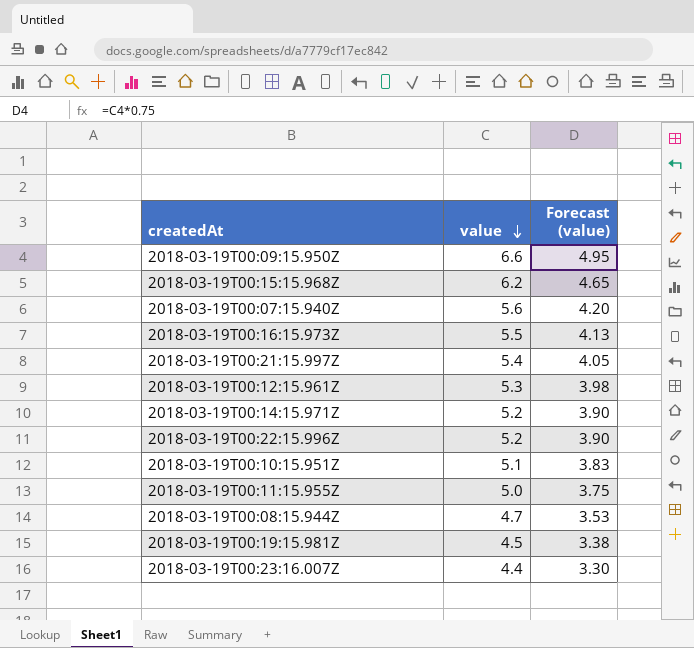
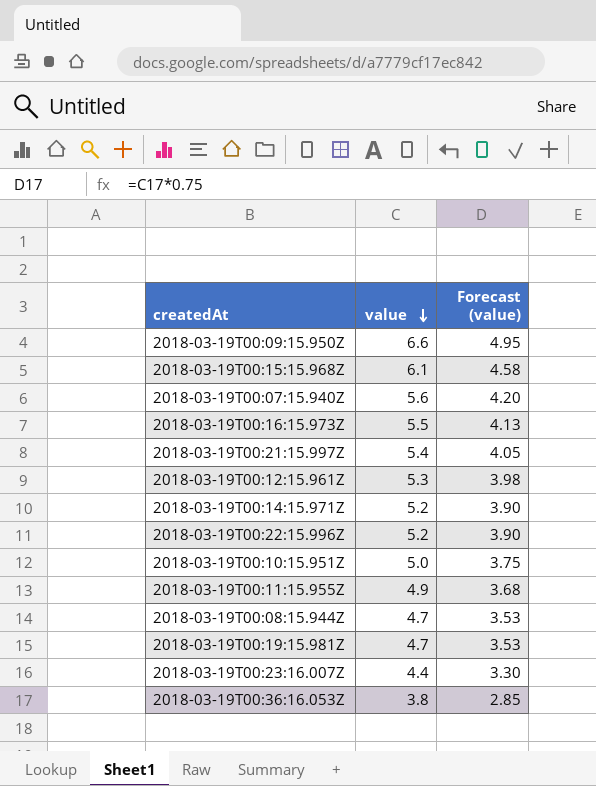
2018-03-19T00:15:15.968Z | value: 6.2 -> 6.1
2018-03-19T00:15:15.968Z | Forecast (value): 4.65 -> 4.58
2018-03-19T00:10:15.951Z | value: 5.1 -> 5.0
2018-03-19T00:10:15.951Z | Forecast (value): 3.83 -> 3.75
2018-03-19T00:11:15.955Z | value: 5.0 -> 4.9
2018-03-19T00:11:15.955Z | Forecast (value): 3.75 -> 3.68
2018-03-19T00:19:15.981Z | value: 4.5 -> 4.7
2018-03-19T00:19:15.981Z | Forecast (value): 3.38 -> 3.53
row 2018-03-19T00:36:16.053Z: none -> 3.8 | 2.85

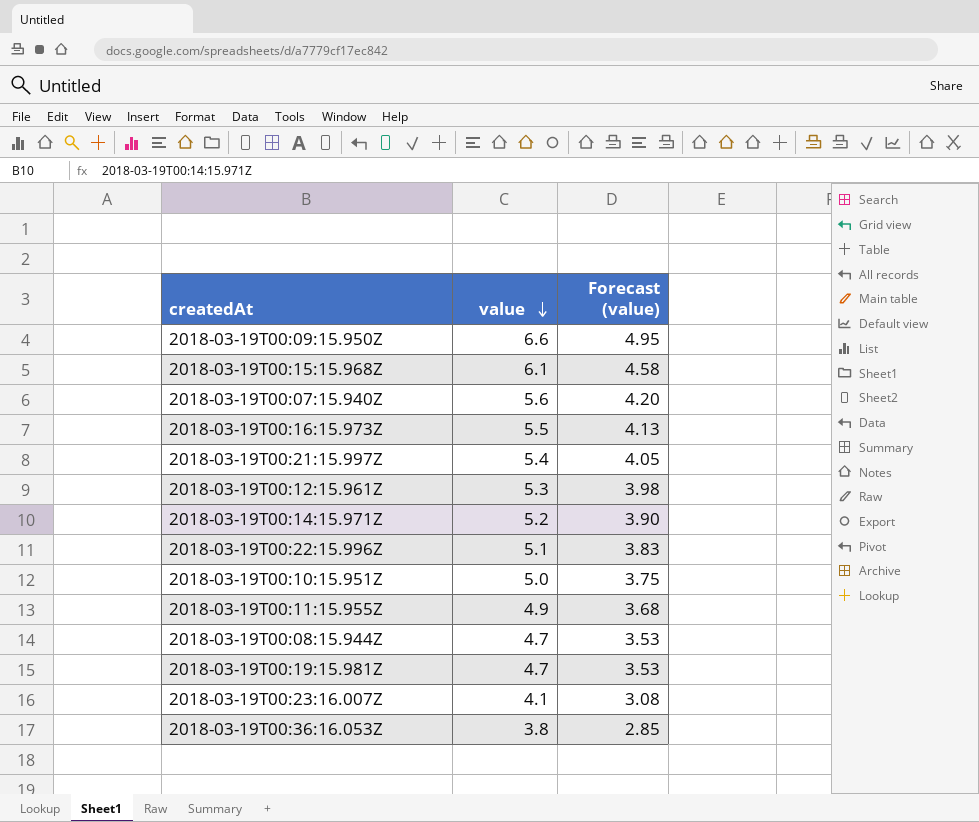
2018-03-19T00:22:15.996Z | value: 5.2 -> 5.1
2018-03-19T00:22:15.996Z | Forecast (value): 3.90 -> 3.83
2018-03-19T00:23:16.007Z | value: 4.4 -> 4.1
2018-03-19T00:23:16.007Z | Forecast (value): 3.30 -> 3.08

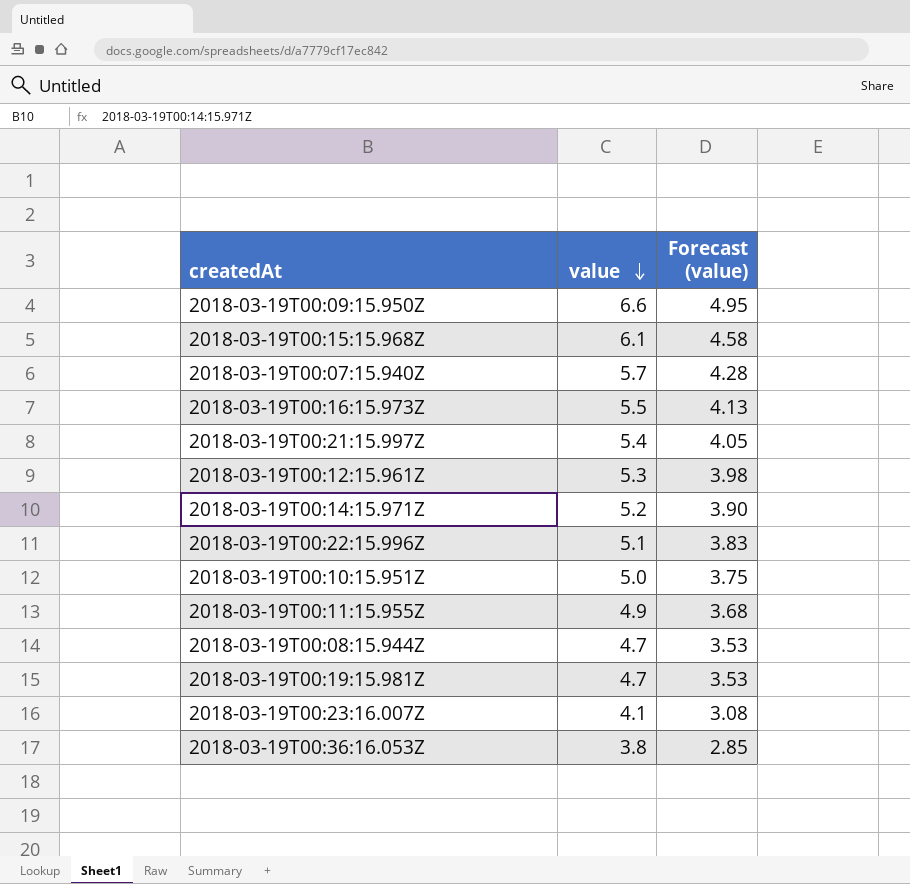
2018-03-19T00:07:15.940Z | value: 5.6 -> 5.7
2018-03-19T00:07:15.940Z | Forecast (value): 4.20 -> 4.28

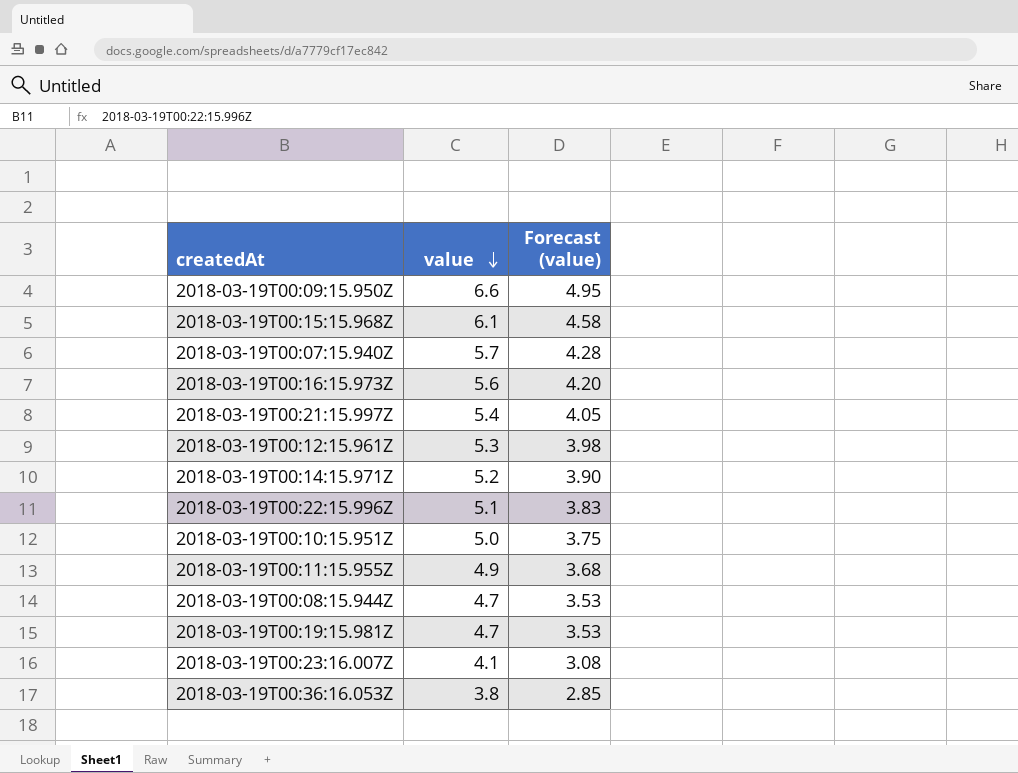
2018-03-19T00:16:15.973Z | value: 5.5 -> 5.6
2018-03-19T00:16:15.973Z | Forecast (value): 4.13 -> 4.20

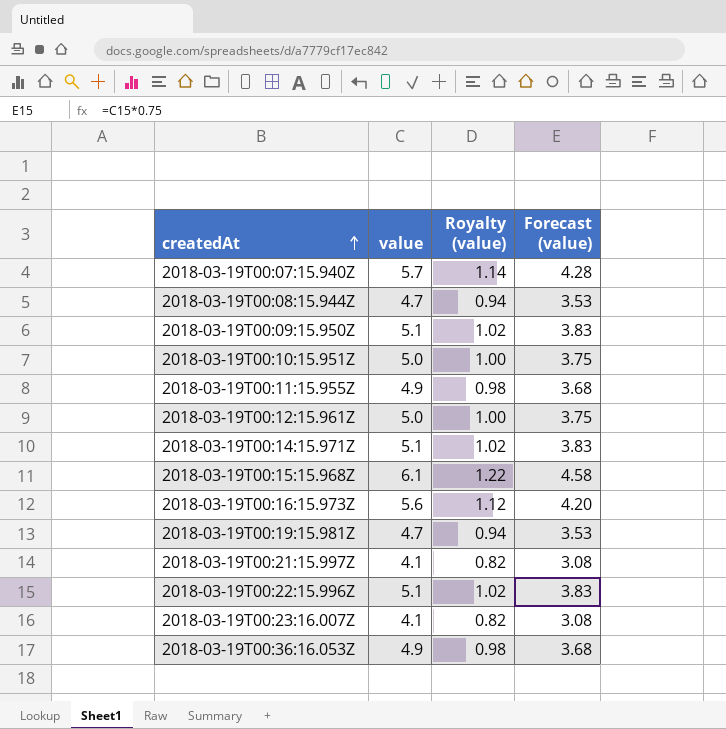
row order: value descending -> createdAt ascending
column Royalty (value) | formula: none -> [value] * 0.2
2018-03-19T00:09:15.950Z | value: 6.6 -> 5.1
2018-03-19T00:09:15.950Z | Forecast (value): 4.95 -> 3.83
2018-03-19T00:12:15.961Z | value: 5.3 -> 5.0
2018-03-19T00:12:15.961Z | Forecast (value): 3.98 -> 3.75
2018-03-19T00:14:15.971Z | value: 5.2 -> 5.1
2018-03-19T00:14:15.971Z | Forecast (value): 3.90 -> 3.83
2018-03-19T00:21:15.997Z | value: 5.4 -> 4.1
2018-03-19T00:21:15.997Z | Forecast (value): 4.05 -> 3.08
2018-03-19T00:36:16.053Z | value: 3.8 -> 4.9
2018-03-19T00:36:16.053Z | Forecast (value): 2.85 -> 3.68

